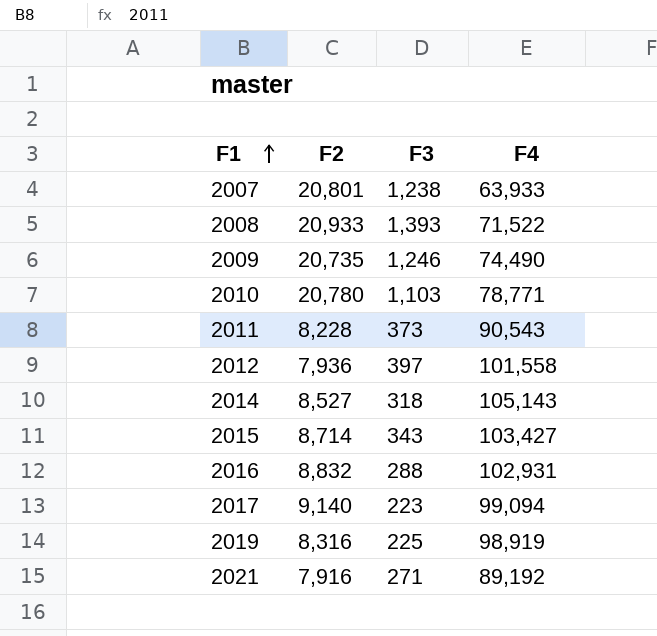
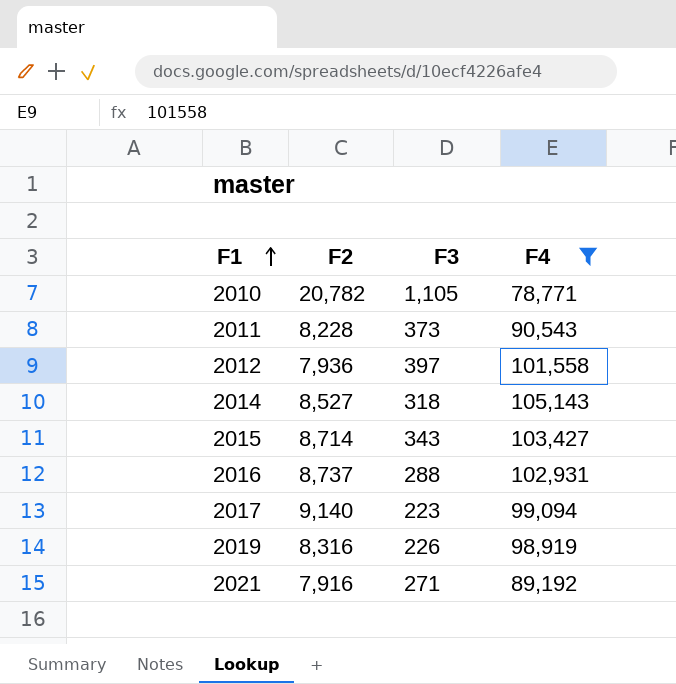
filter: none -> F4 >= 78,771
2010 | F2: 20,780 -> 20,782
2010 | F3: 1,103 -> 1,105
2016 | F2: 8,832 -> 8,737
2019 | F3: 225 -> 226

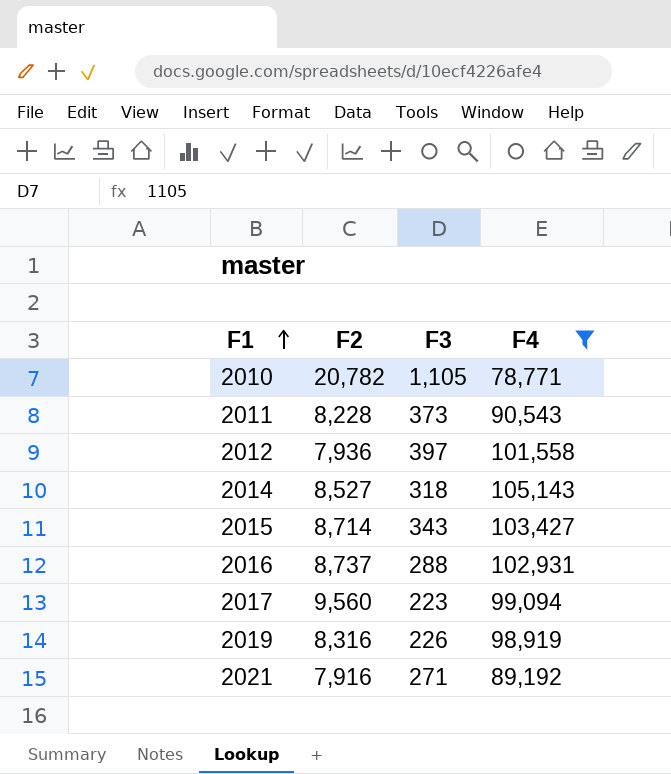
2017 | F2: 9,140 -> 9,560

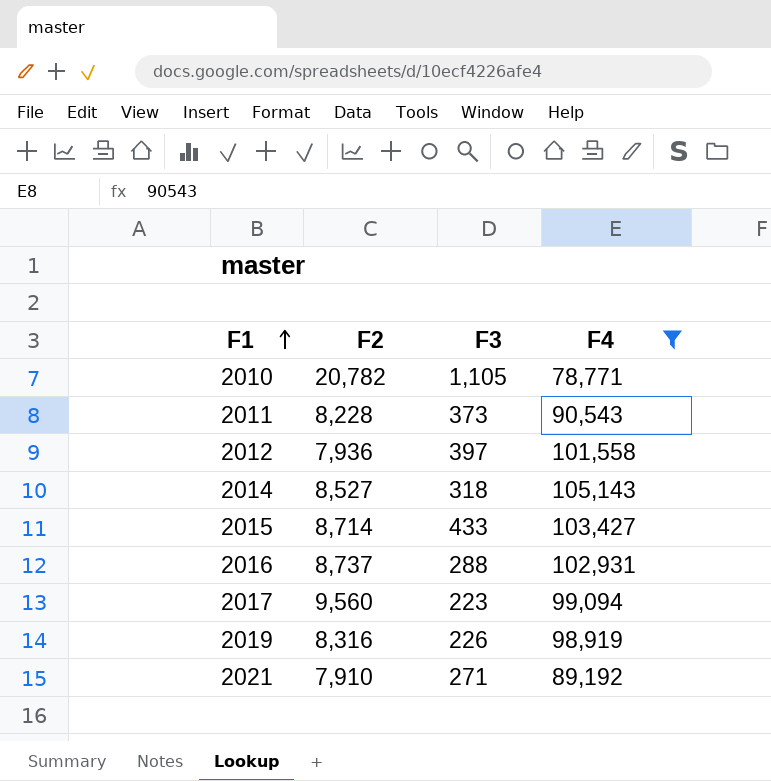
2015 | F3: 343 -> 433
2021 | F2: 7,916 -> 7,910

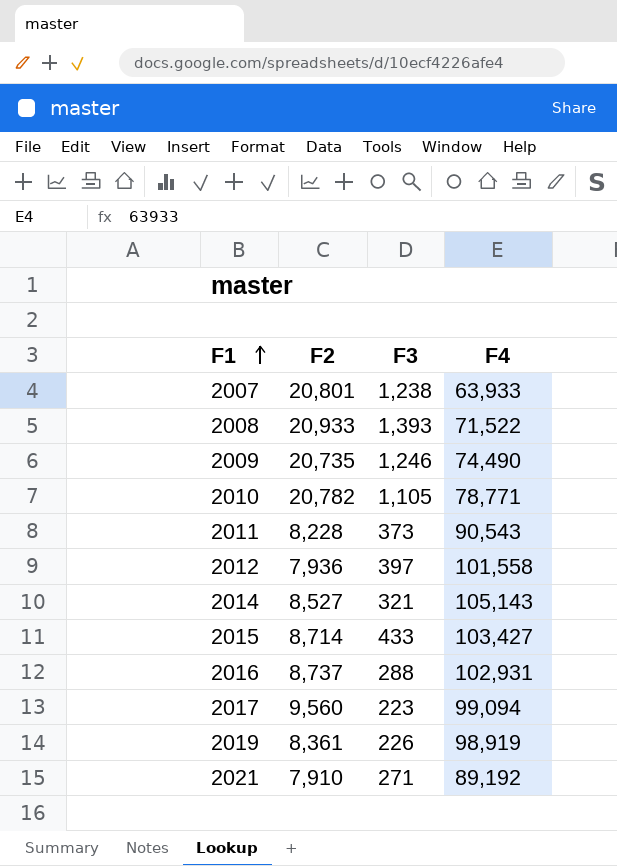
filter: F4 >= 78,771 -> none
2014 | F3: 318 -> 321
2019 | F2: 8,316 -> 8,361

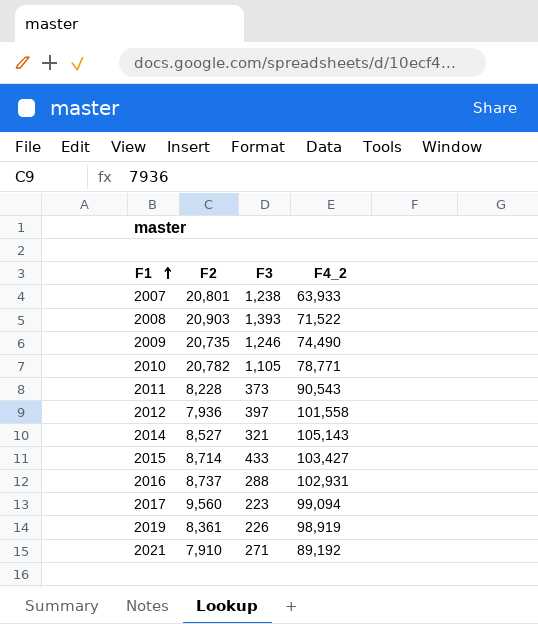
column name: F4 -> F4_2
2008 | F2: 20,933 -> 20,903

